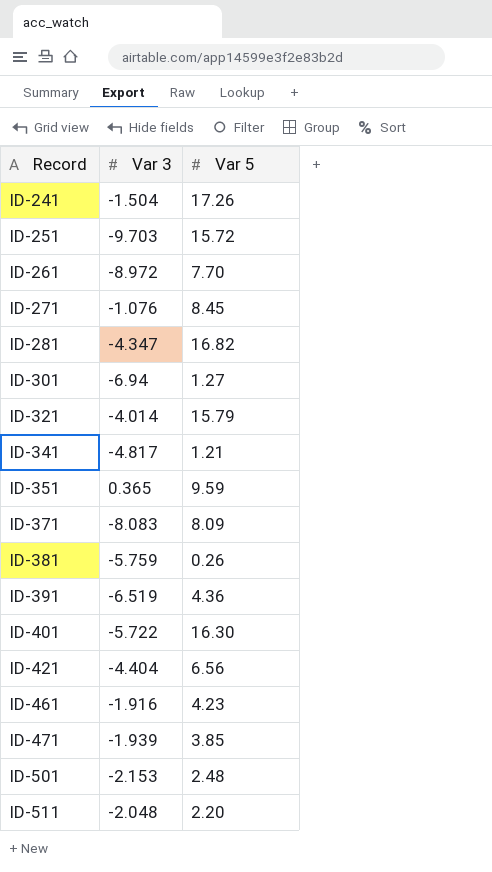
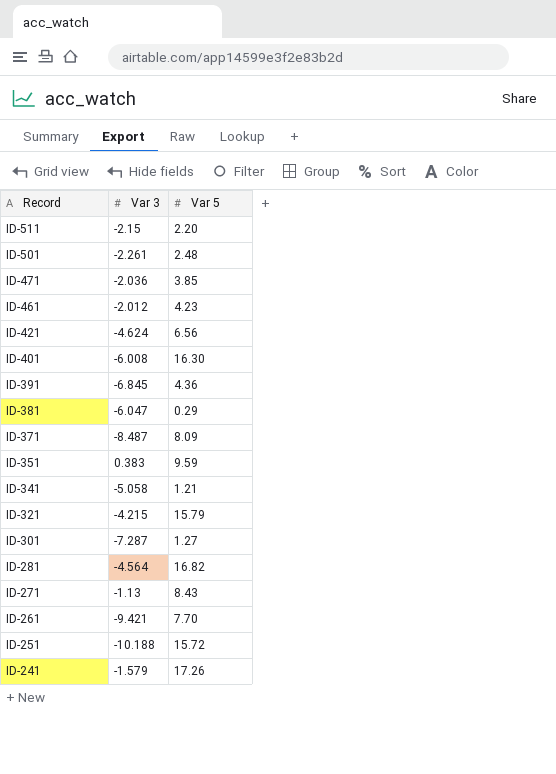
row order: Record ascending -> Record descending
ID-511 | Var 3: -2.048 -> -2.15
ID-501 | Var 3: -2.153 -> -2.261
ID-471 | Var 3: -1.939 -> -2.036
ID-461 | Var 3: -1.916 -> -2.012
ID-421 | Var 3: -4.404 -> -4.624
ID-401 | Var 3: -5.722 -> -6.008
ID-391 | Var 3: -6.519 -> -6.845
ID-381 | Var 3: -5.759 -> -6.047
ID-381 | Var 5: 0.26 -> 0.29
ID-371 | Var 3: -8.083 -> -8.487
ID-351 | Var 3: 0.365 -> 0.383
ID-341 | Var 3: -4.817 -> -5.058
ID-321 | Var 3: -4.014 -> -4.215
ID-301 | Var 3: -6.94 -> -7.287
ID-281 | Var 3: -4.347 -> -4.564
ID-271 | Var 3: -1.076 -> -1.13
ID-271 | Var 5: 8.45 -> 8.43
ID-261 | Var 3: -8.972 -> -9.421
ID-251 | Var 3: -9.703 -> -10.188
ID-241 | Var 3: -1.504 -> -1.579

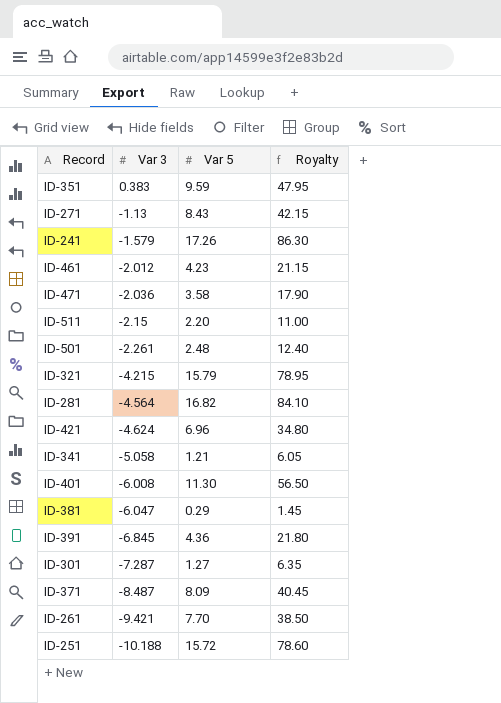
row order: Record descending -> Var 3 descending
column Royalty | formula: none -> [Var 5] * 5
ID-471 | Var 5: 3.85 -> 3.58
ID-421 | Var 5: 6.56 -> 6.96
ID-401 | Var 5: 16.30 -> 11.30

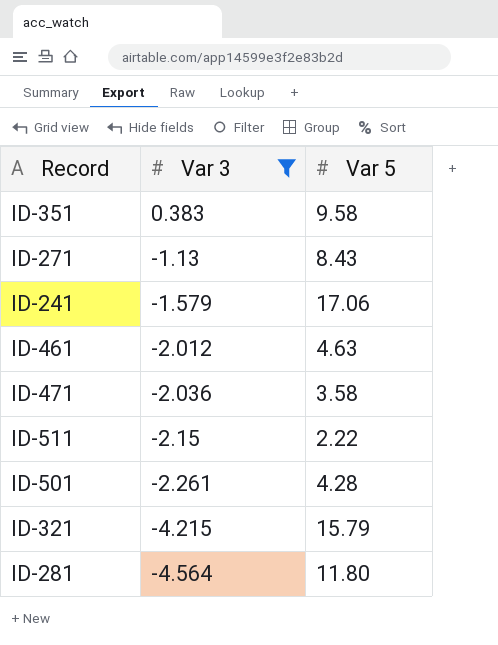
filter: none -> Var 3 >= -4.564
column Royalty | formula: [Var 5] * 5 -> none
ID-351 | Var 5: 9.59 -> 9.58
ID-241 | Var 5: 17.26 -> 17.06
ID-461 | Var 5: 4.23 -> 4.63
ID-511 | Var 5: 2.20 -> 2.22
ID-501 | Var 5: 2.48 -> 4.28
ID-281 | Var 5: 16.82 -> 11.80

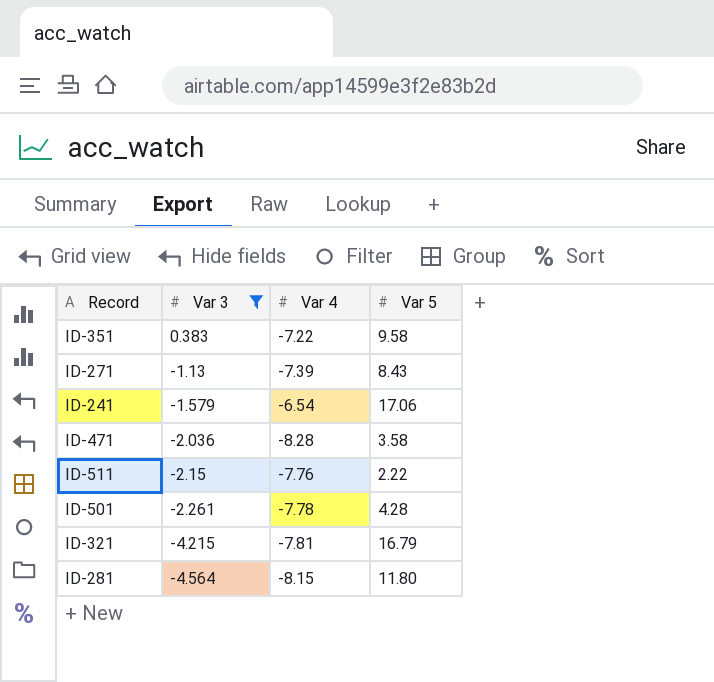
column Var 4 | position: none -> 3
row ID-461: -2.012 | 4.63 -> none
ID-321 | Var 5: 15.79 -> 16.79

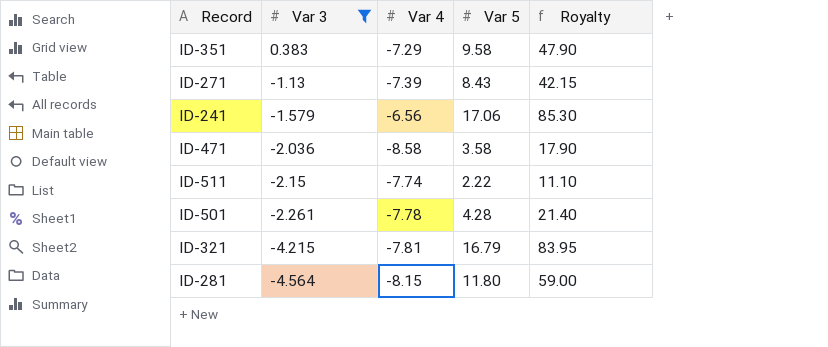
column Royalty | formula: none -> [Var 5] * 5
ID-351 | Var 4: -7.22 -> -7.29
ID-241 | Var 4: -6.54 -> -6.56
ID-471 | Var 4: -8.28 -> -8.58
ID-511 | Var 4: -7.76 -> -7.74

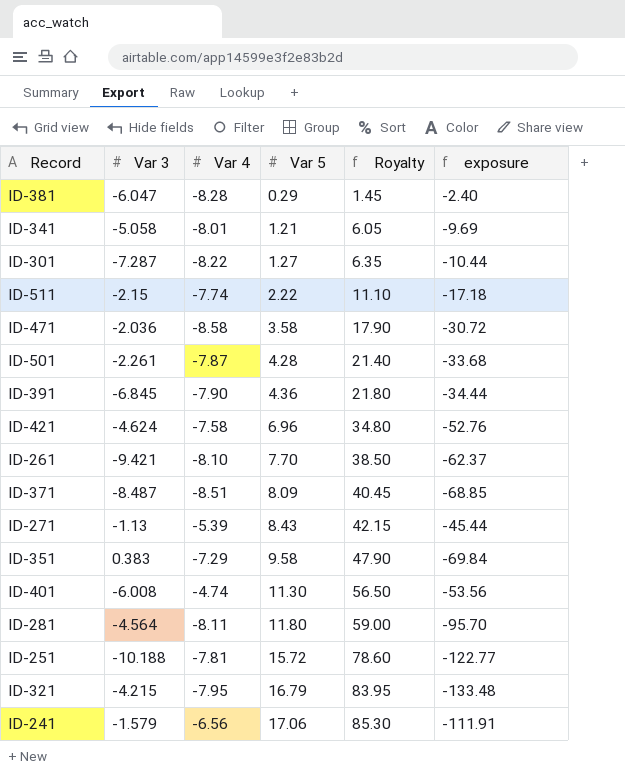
filter: Var 3 >= -4.564 -> none
row order: Var 3 descending -> Var 5 ascending
column exposure | formula: none -> [Var 4] * [Var 5]
ID-501 | Var 4: -7.78 -> -7.87
ID-271 | Var 4: -7.39 -> -5.39
ID-281 | Var 4: -8.15 -> -8.11
ID-321 | Var 4: -7.81 -> -7.95

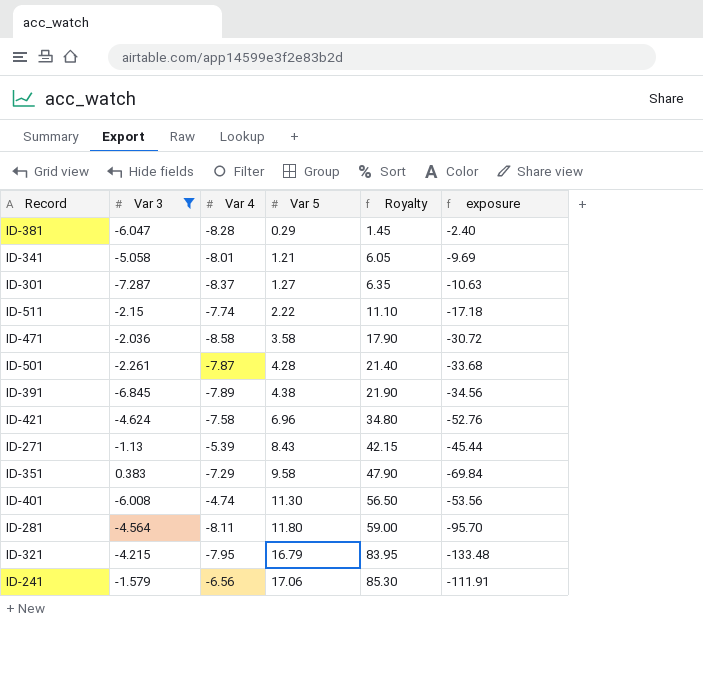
filter: none -> Var 3 >= -7.287
ID-301 | Var 4: -8.22 -> -8.37
ID-301 | exposure: -10.44 -> -10.63
ID-391 | Var 4: -7.90 -> -7.89
ID-391 | Var 5: 4.36 -> 4.38
ID-391 | Royalty: 21.80 -> 21.90
ID-391 | exposure: -34.44 -> -34.56

